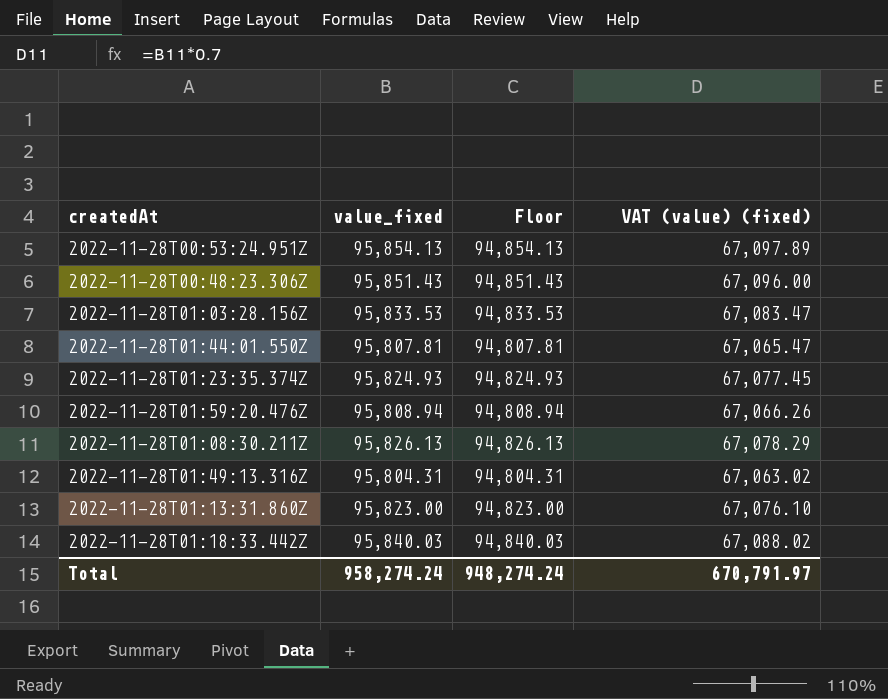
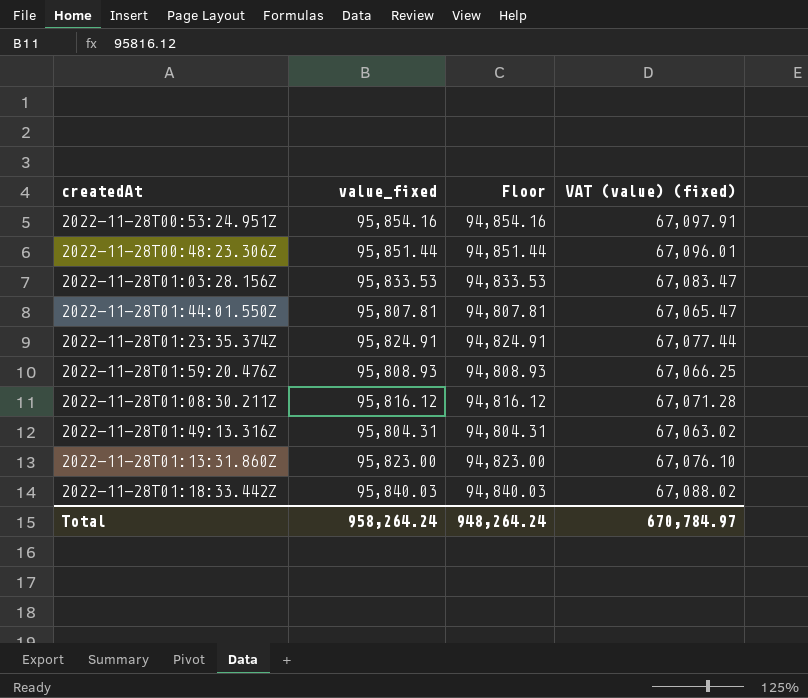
2022-11-28T00:53:24.951Z | value_fixed: 95,854.13 -> 95,854.16
2022-11-28T00:53:24.951Z | Floor: 94,854.13 -> 94,854.16
2022-11-28T00:53:24.951Z | VAT (value) (fixed): 67,097.89 -> 67,097.91
2022-11-28T00:48:23.306Z | value_fixed: 95,851.43 -> 95,851.44
2022-11-28T00:48:23.306Z | Floor: 94,851.43 -> 94,851.44
2022-11-28T00:48:23.306Z | VAT (value) (fixed): 67,096.00 -> 67,096.01
2022-11-28T01:23:35.374Z | value_fixed: 95,824.93 -> 95,824.91
2022-11-28T01:23:35.374Z | Floor: 94,824.93 -> 94,824.91
2022-11-28T01:23:35.374Z | VAT (value) (fixed): 67,077.45 -> 67,077.44
2022-11-28T01:59:20.476Z | value_fixed: 95,808.94 -> 95,808.93
2022-11-28T01:59:20.476Z | Floor: 94,808.94 -> 94,808.93
2022-11-28T01:59:20.476Z | VAT (value) (fixed): 67,066.26 -> 67,066.25
2022-11-28T01:08:30.211Z | value_fixed: 95,826.13 -> 95,816.12
2022-11-28T01:08:30.211Z | Floor: 94,826.13 -> 94,816.12
2022-11-28T01:08:30.211Z | VAT (value) (fixed): 67,078.29 -> 67,071.28
Total | value_fixed: 958,274.24 -> 958,264.24
Total | Floor: 948,274.24 -> 948,264.24
Total | VAT (value) (fixed): 670,791.97 -> 670,784.97

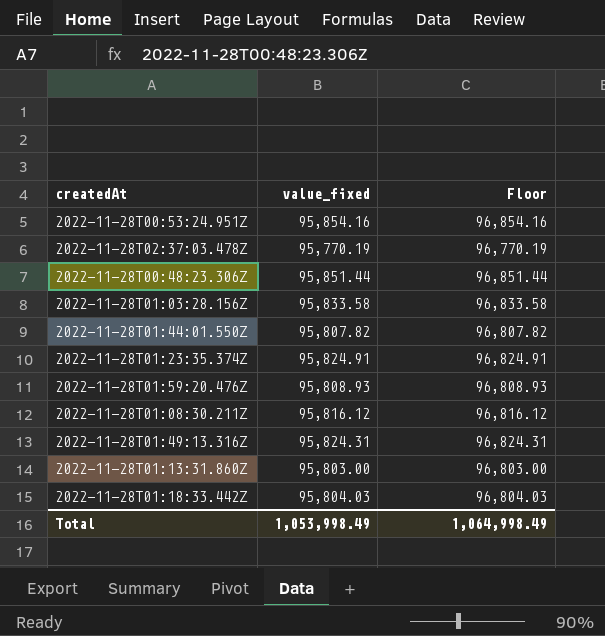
column VAT (value) (fixed) | formula: [value_fixed] * 0.7 -> none
column Floor | formula: [value_fixed] - 1000 -> [value_fixed] + 1000
row 2022-11-28T02:37:03.478Z: none -> 95,770.19 | 96,770.19
2022-11-28T01:03:28.156Z | value_fixed: 95,833.53 -> 95,833.58
2022-11-28T01:44:01.550Z | value_fixed: 95,807.81 -> 95,807.82
2022-11-28T01:49:13.316Z | value_fixed: 95,804.31 -> 95,824.31
2022-11-28T01:13:31.860Z | value_fixed: 95,823.00 -> 95,803.00
2022-11-28T01:18:33.442Z | value_fixed: 95,840.03 -> 95,804.03
Total | value_fixed: 958,264.24 -> 1,053,998.49
Total | Floor: 948,264.24 -> 1,064,998.49

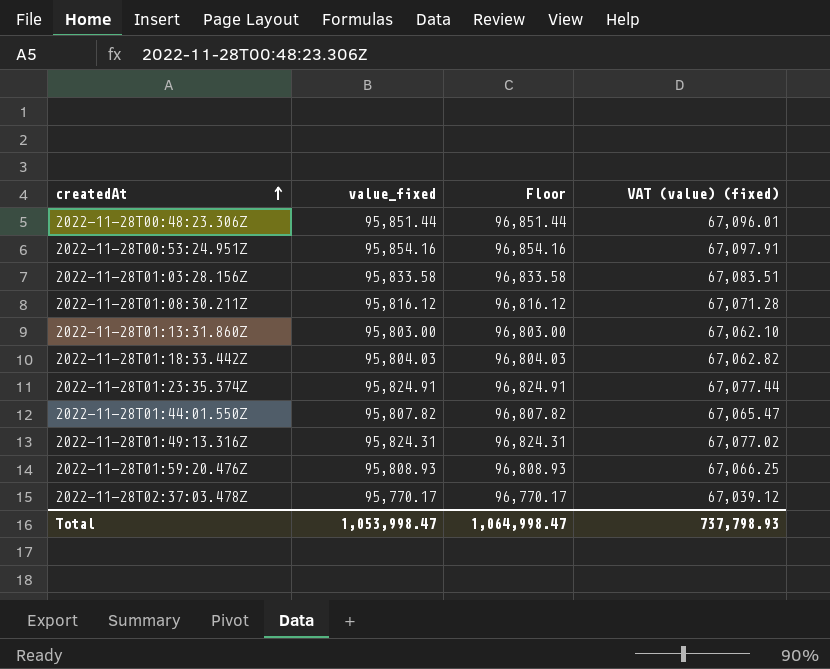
row order: none -> createdAt ascending
column VAT (value) (fixed) | formula: none -> [value_fixed] * 0.7
2022-11-28T02:37:03.478Z | value_fixed: 95,770.19 -> 95,770.17
2022-11-28T02:37:03.478Z | Floor: 96,770.19 -> 96,770.17
Total | value_fixed: 1,053,998.49 -> 1,053,998.47
Total | Floor: 1,064,998.49 -> 1,064,998.47

